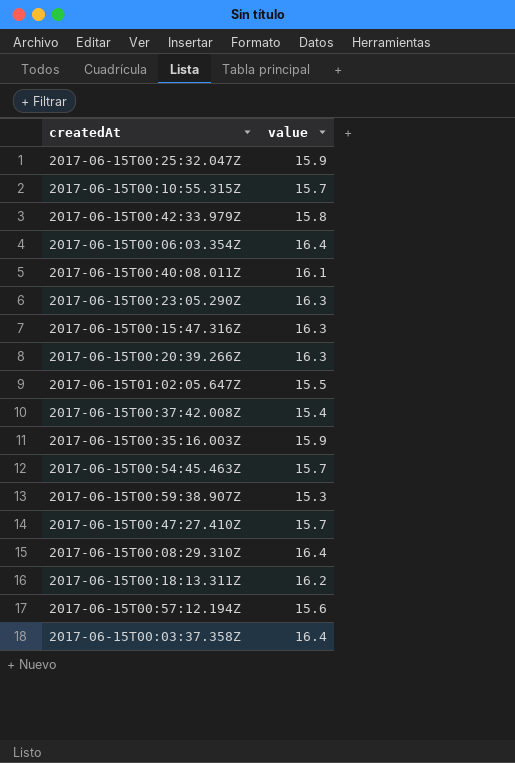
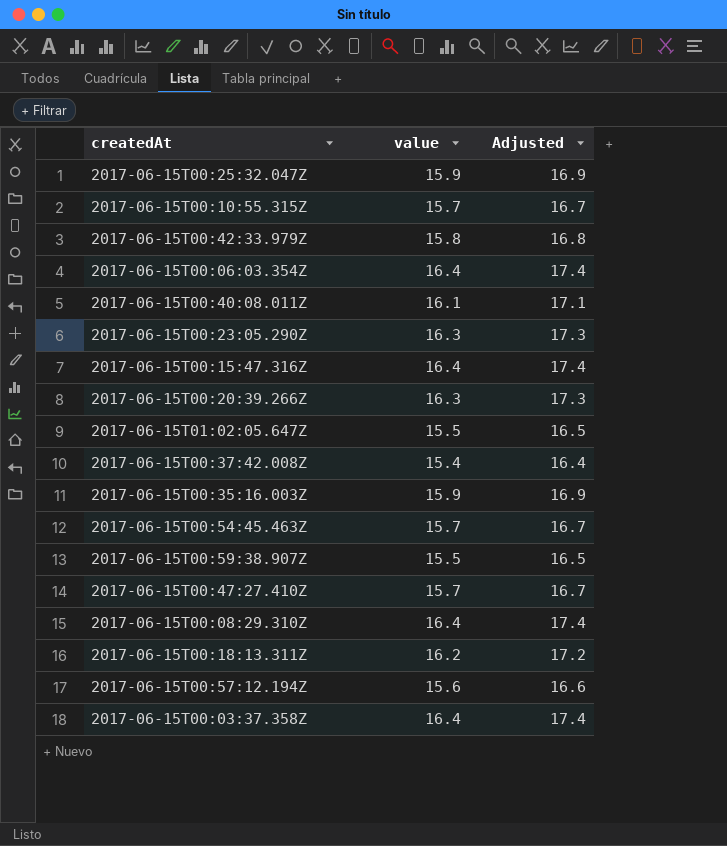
column Adjusted | formula: none -> [value] + 1
2017-06-15T00:15:47.316Z | value: 16.3 -> 16.4
2017-06-15T00:59:38.907Z | value: 15.3 -> 15.5

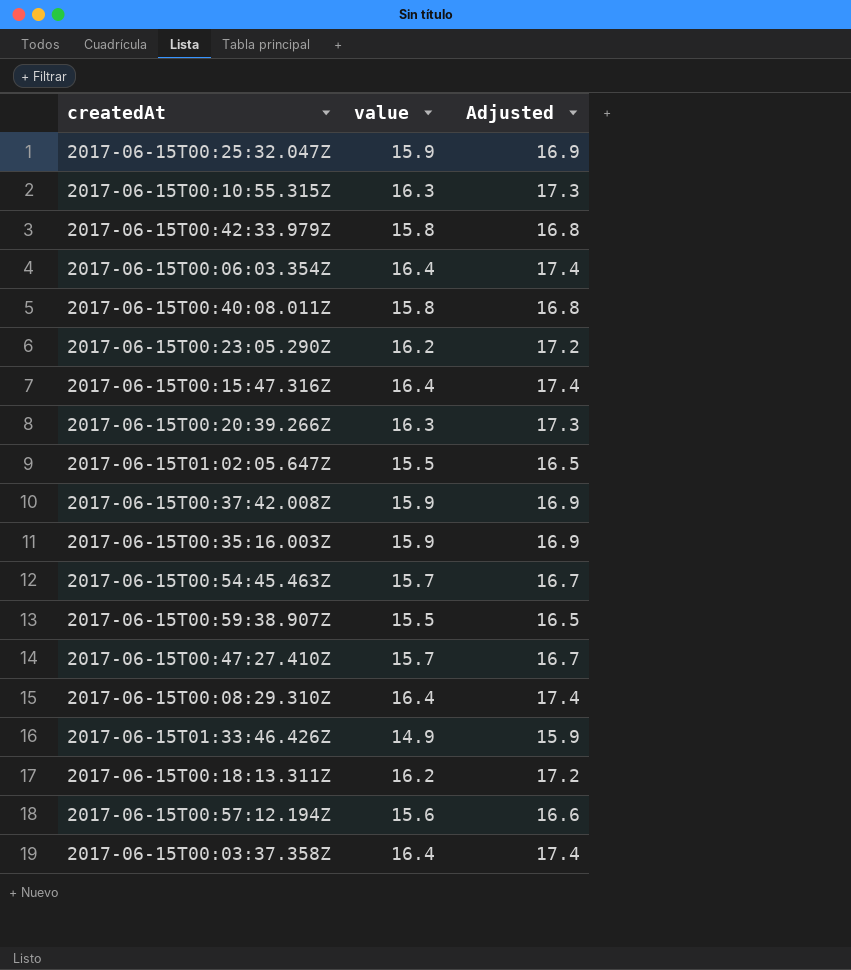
2017-06-15T00:10:55.315Z | value: 15.7 -> 16.3
2017-06-15T00:10:55.315Z | Adjusted: 16.7 -> 17.3
2017-06-15T00:40:08.011Z | value: 16.1 -> 15.8
2017-06-15T00:40:08.011Z | Adjusted: 17.1 -> 16.8
2017-06-15T00:23:05.290Z | value: 16.3 -> 16.2
2017-06-15T00:23:05.290Z | Adjusted: 17.3 -> 17.2
2017-06-15T00:37:42.008Z | value: 15.4 -> 15.9
2017-06-15T00:37:42.008Z | Adjusted: 16.4 -> 16.9
row 2017-06-15T01:33:46.426Z: none -> 14.9 | 15.9

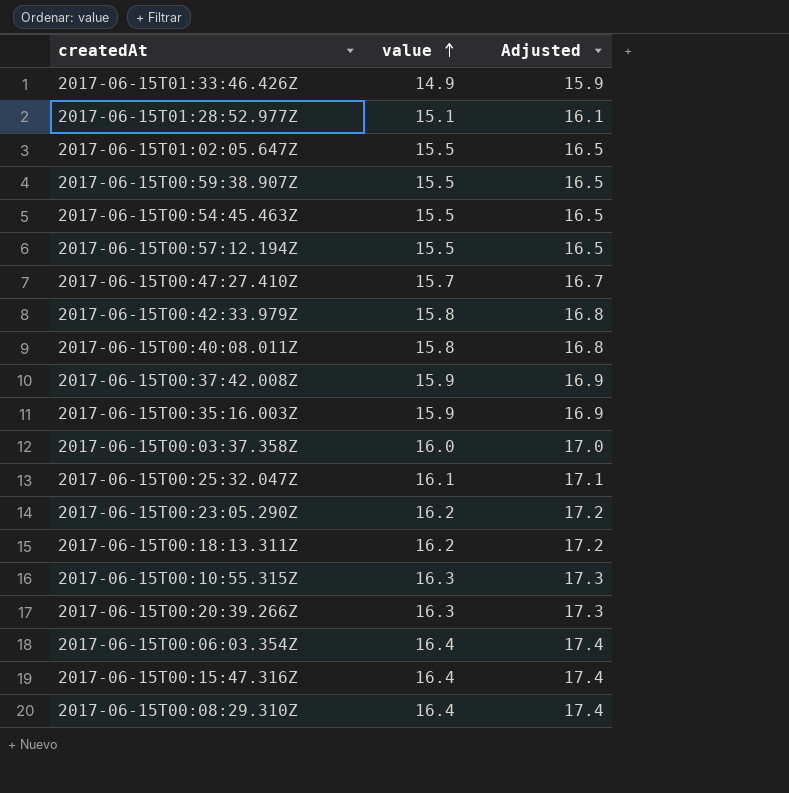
row order: none -> value ascending
row 2017-06-15T01:28:52.977Z: none -> 15.1 | 16.1
2017-06-15T00:54:45.463Z | value: 15.7 -> 15.5
2017-06-15T00:54:45.463Z | Adjusted: 16.7 -> 16.5
2017-06-15T00:57:12.194Z | value: 15.6 -> 15.5
2017-06-15T00:57:12.194Z | Adjusted: 16.6 -> 16.5
2017-06-15T00:03:37.358Z | value: 16.4 -> 16.0
2017-06-15T00:03:37.358Z | Adjusted: 17.4 -> 17.0
2017-06-15T00:25:32.047Z | value: 15.9 -> 16.1
2017-06-15T00:25:32.047Z | Adjusted: 16.9 -> 17.1

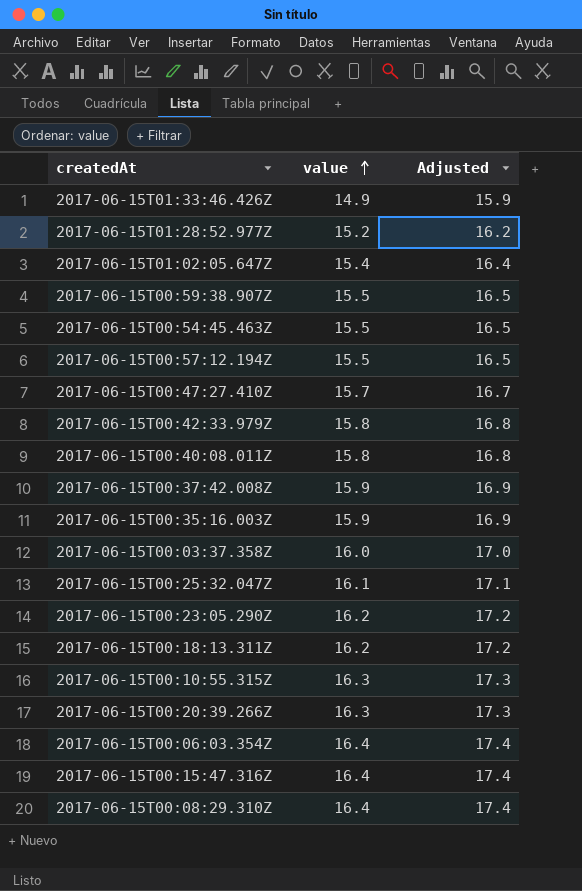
2017-06-15T01:28:52.977Z | value: 15.1 -> 15.2
2017-06-15T01:28:52.977Z | Adjusted: 16.1 -> 16.2
2017-06-15T01:02:05.647Z | value: 15.5 -> 15.4
2017-06-15T01:02:05.647Z | Adjusted: 16.5 -> 16.4

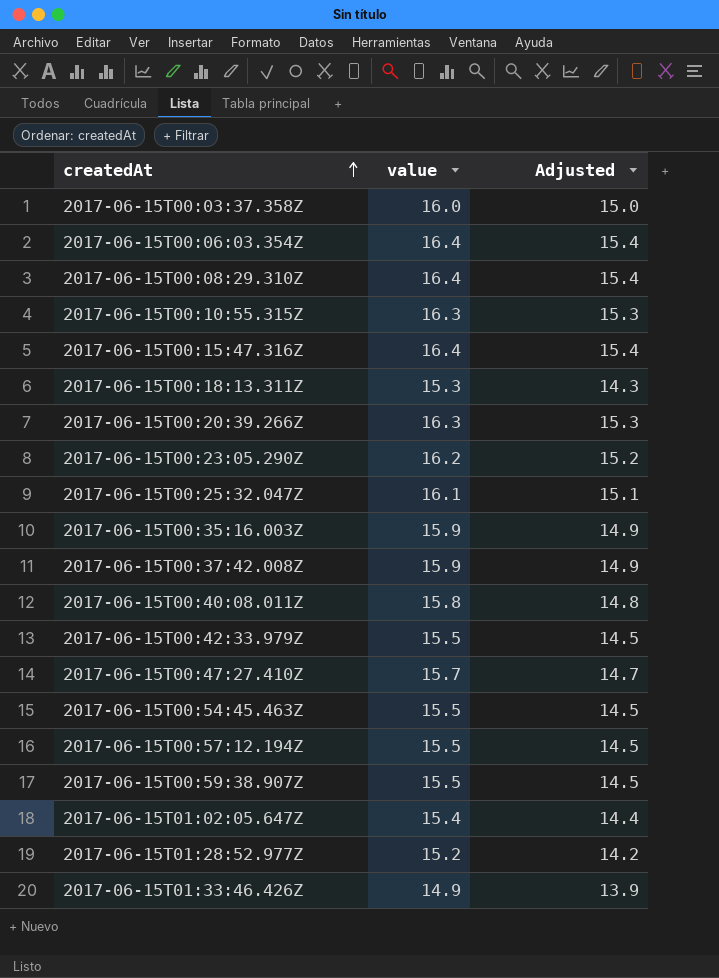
row order: value ascending -> createdAt ascending
column Adjusted | formula: [value] + 1 -> [value] - 1
2017-06-15T00:18:13.311Z | value: 16.2 -> 15.3
2017-06-15T00:42:33.979Z | value: 15.8 -> 15.5

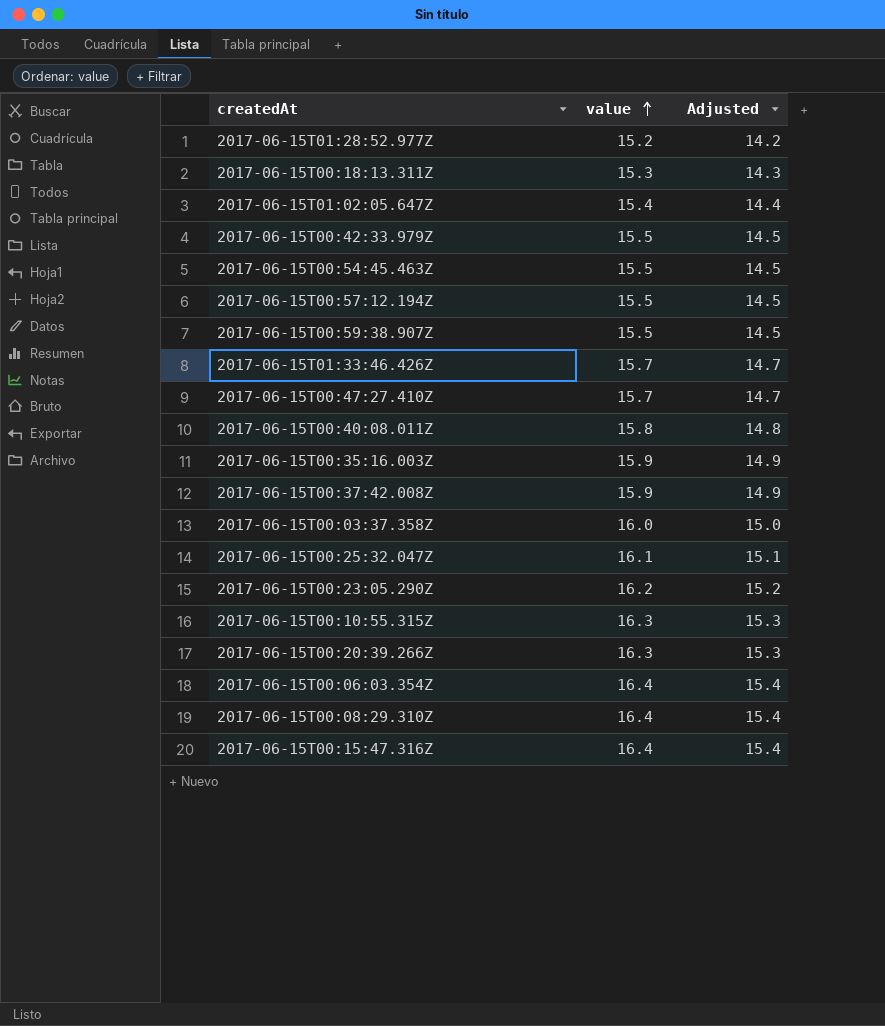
row order: createdAt ascending -> value ascending
2017-06-15T01:33:46.426Z | value: 14.9 -> 15.7
2017-06-15T01:33:46.426Z | Adjusted: 13.9 -> 14.7

